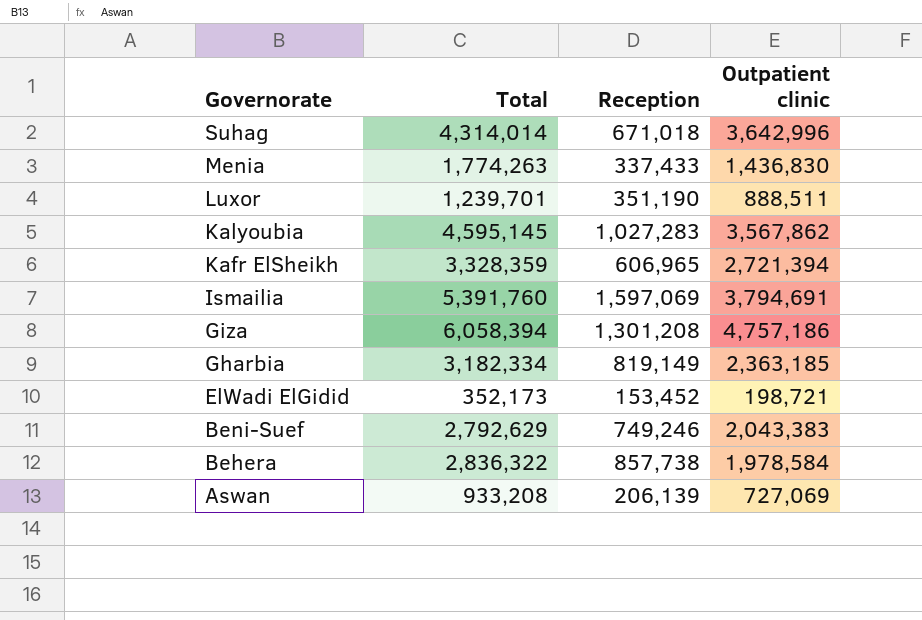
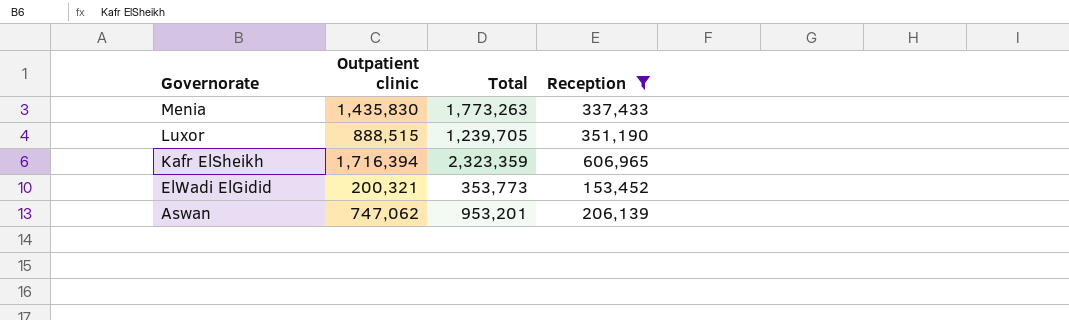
filter: none -> Reception <= 606,965
column Outpatient clinic | position: 4 -> 2
Menia | Outpatient clinic: 1,436,830 -> 1,435,830
Menia | Total: 1,774,263 -> 1,773,263
Luxor | Outpatient clinic: 888,511 -> 888,515
Luxor | Total: 1,239,701 -> 1,239,705
Kafr ElSheikh | Outpatient clinic: 2,721,394 -> 1,716,394
Kafr ElSheikh | Total: 3,328,359 -> 2,323,359
ElWadi ElGidid | Outpatient clinic: 198,721 -> 200,321
ElWadi ElGidid | Total: 352,173 -> 353,773
Aswan | Outpatient clinic: 727,069 -> 747,062
Aswan | Total: 933,208 -> 953,201

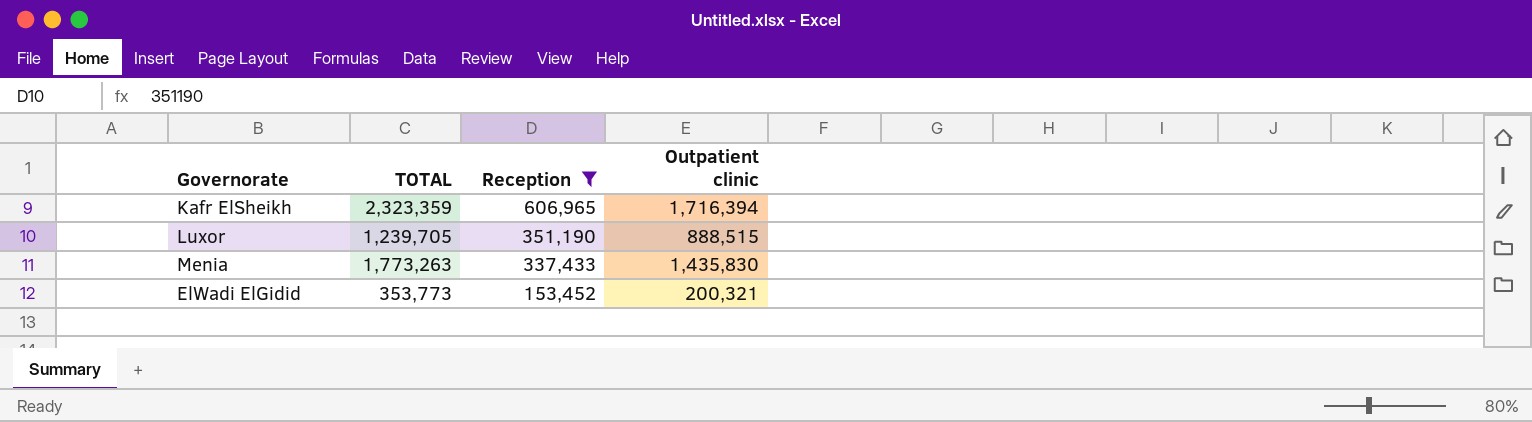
row order: Governorate descending -> Reception descending
column name: Total -> TOTAL
column Outpatient clinic | position: 2 -> 4
row Aswan: 747,062 | 953,201 | 206,139 -> none

